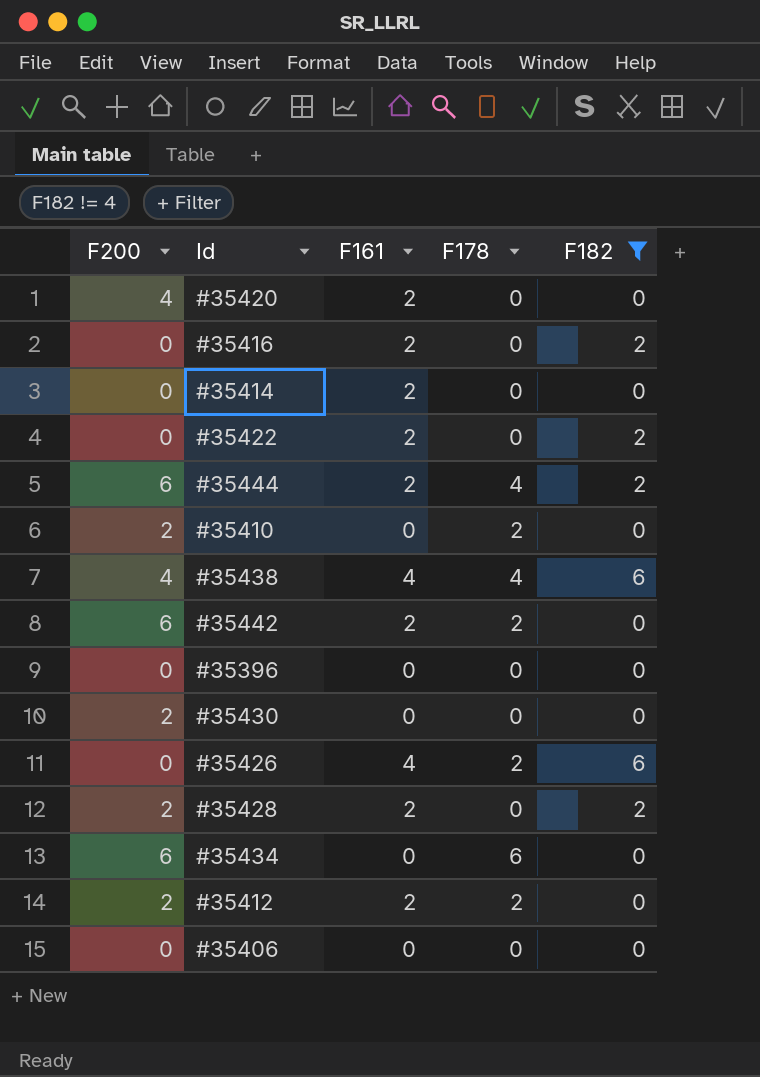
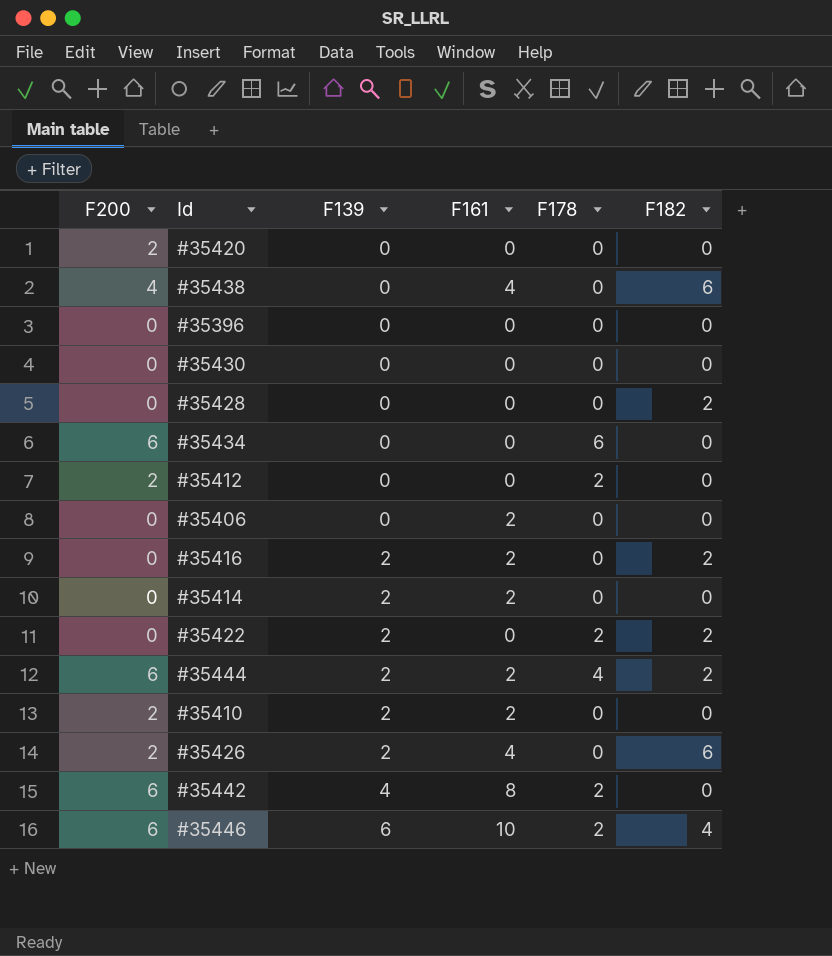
filter: F182 != 4 -> none
row order: none -> F139 ascending
column F139 | position: none -> 3
#35420 | F200: 4 -> 2
#35420 | F161: 2 -> 0
#35438 | F178: 4 -> 0
#35430 | F200: 2 -> 0
#35428 | F200: 2 -> 0
#35428 | F161: 2 -> 0
#35412 | F161: 2 -> 0
#35406 | F161: 0 -> 2
#35422 | F161: 2 -> 0
#35422 | F178: 0 -> 2
#35410 | F161: 0 -> 2
#35410 | F178: 2 -> 0
#35426 | F200: 0 -> 2
#35426 | F178: 2 -> 0
#35442 | F161: 2 -> 8

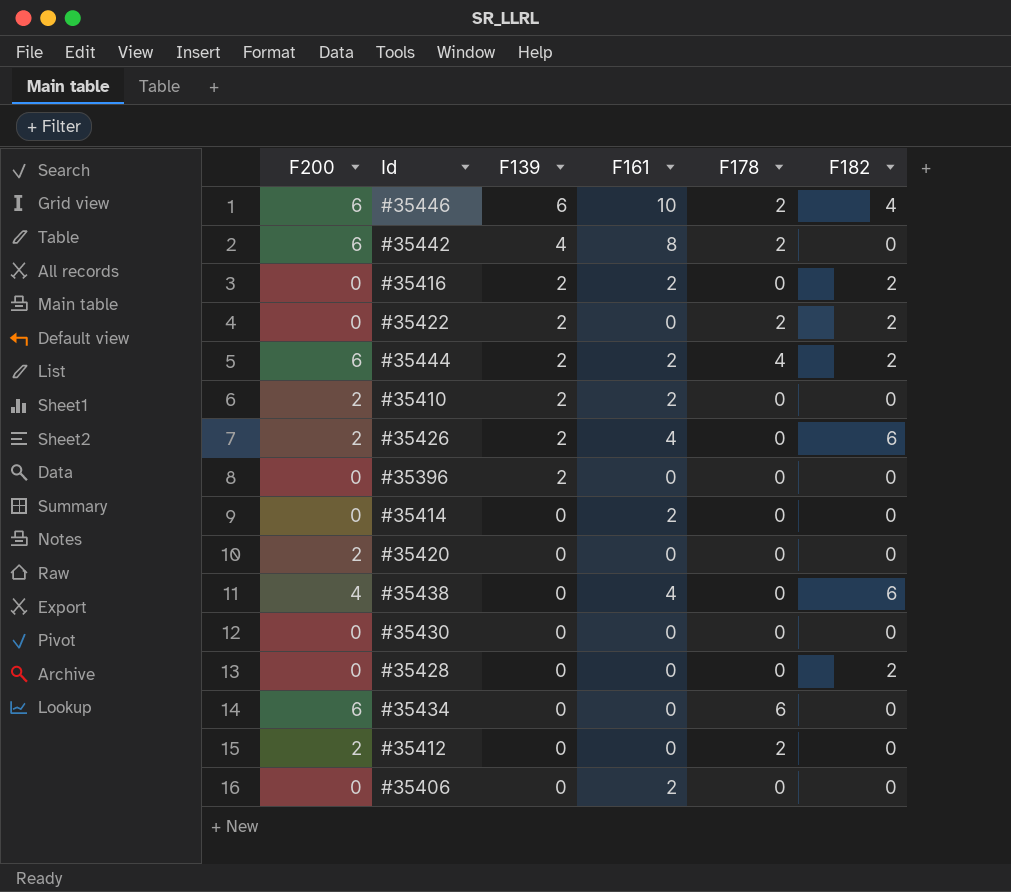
row order: F139 ascending -> F139 descending
#35396 | F139: 0 -> 2
#35414 | F139: 2 -> 0

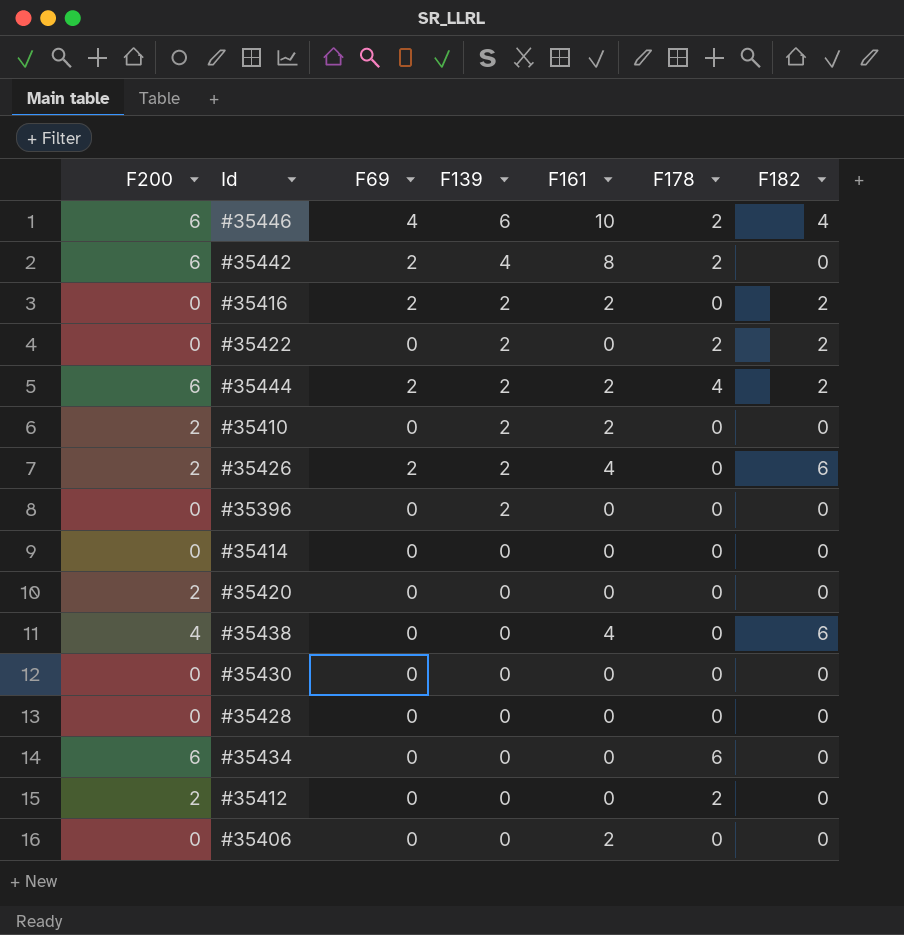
column F69 | position: none -> 3
#35414 | F161: 2 -> 0
#35428 | F182: 2 -> 0

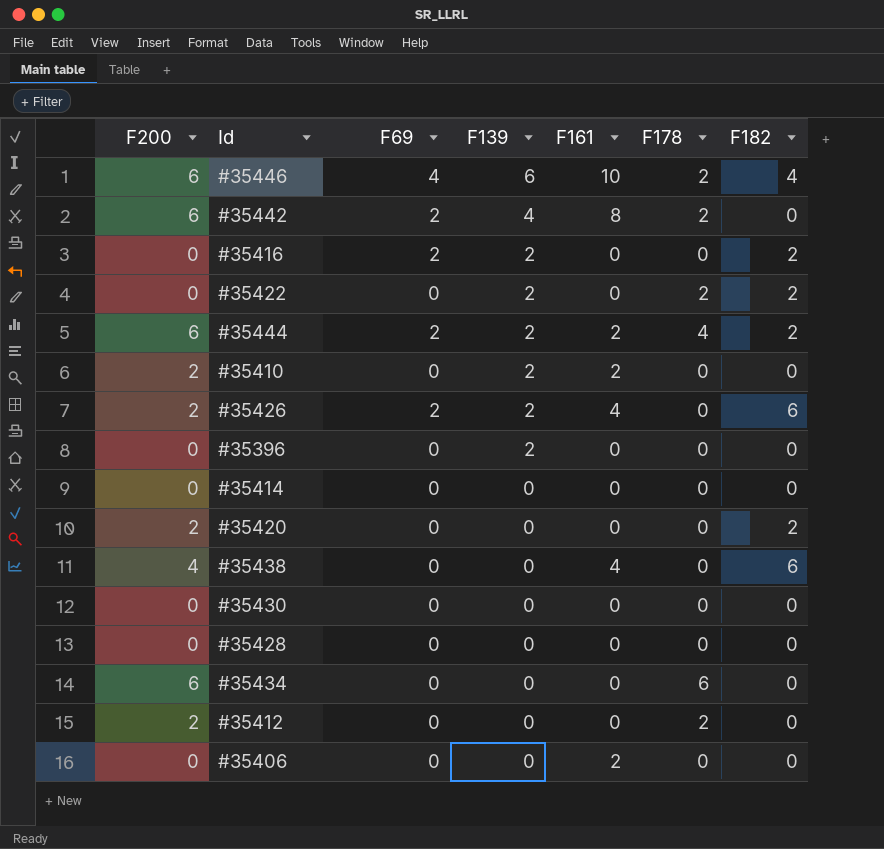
#35416 | F161: 2 -> 0
#35420 | F182: 0 -> 2

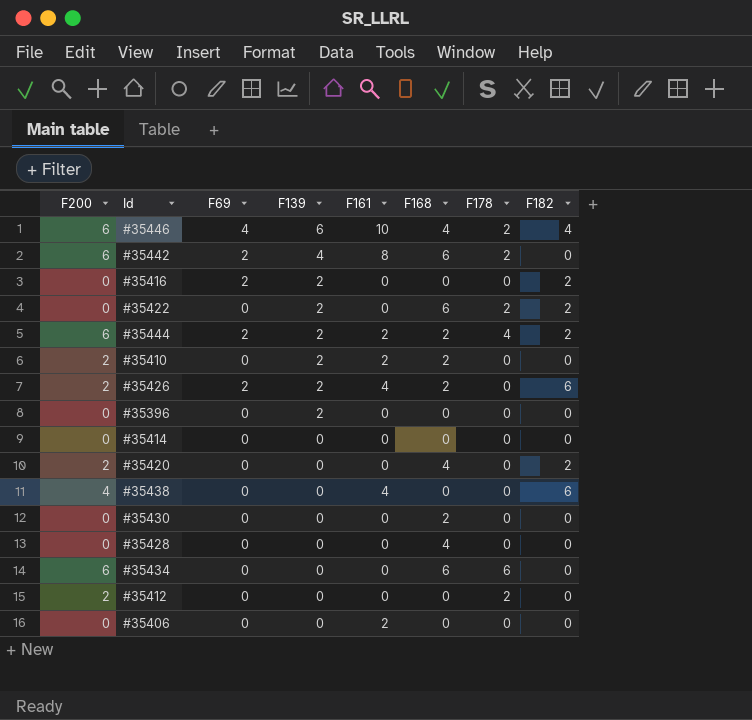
column F168 | position: none -> 6

